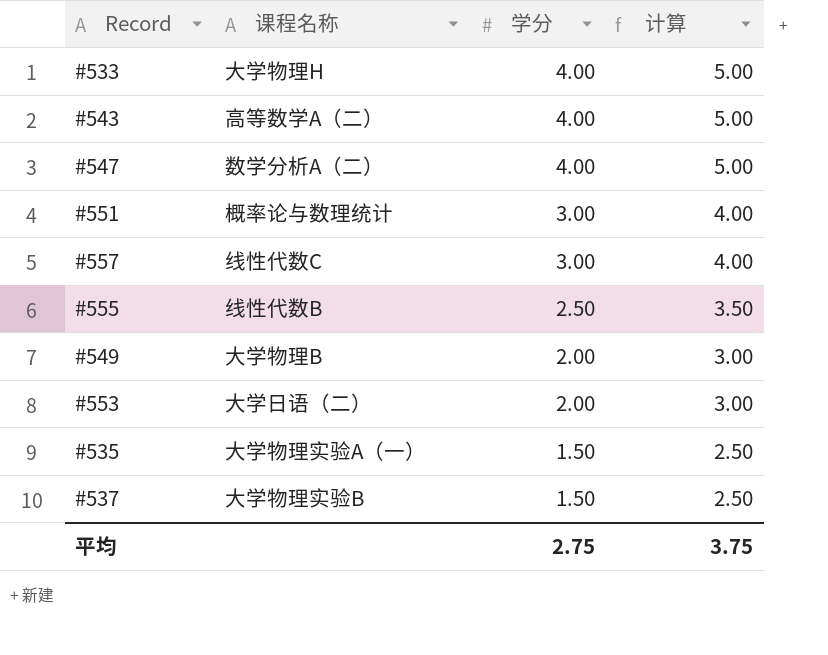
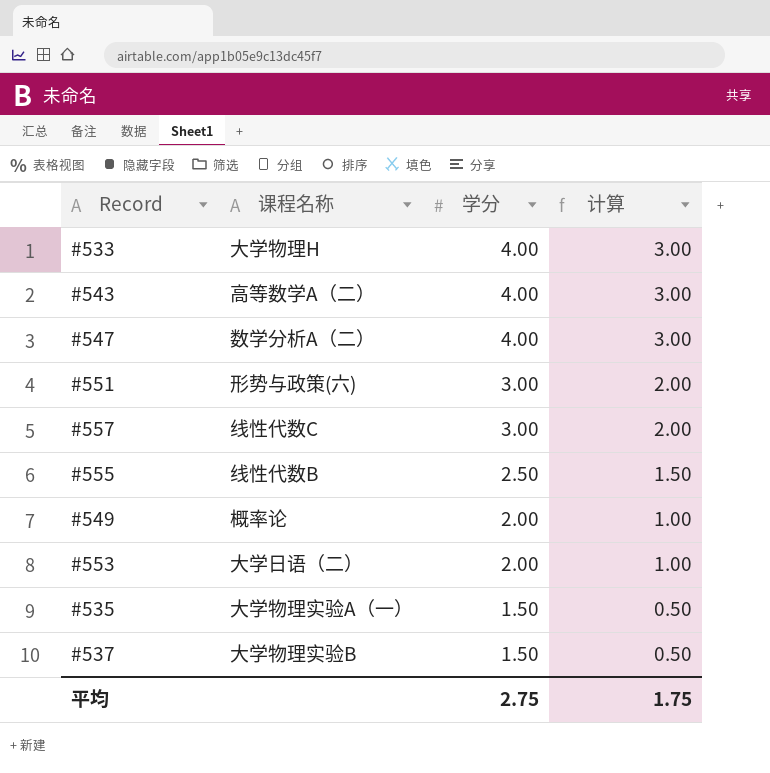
column 计算 | formula: [学分] + 1 -> [学分] - 1
#551 | 课程名称: 概率论与数理统计 -> 形势与政策(六)
#549 | 课程名称: 大学物理B -> 概率论
平均 | 计算: 3.75 -> 1.75

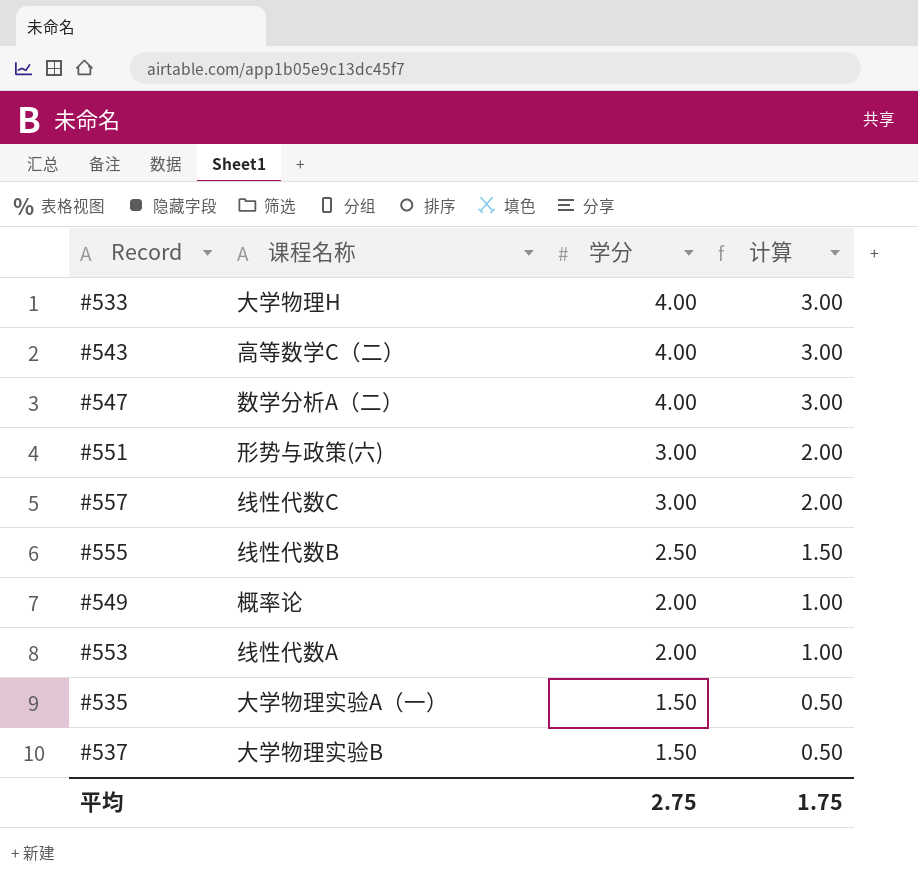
#543 | 课程名称: 高等数学A（二） -> 高等数学C（二）
#553 | 课程名称: 大学日语（二） -> 线性代数A

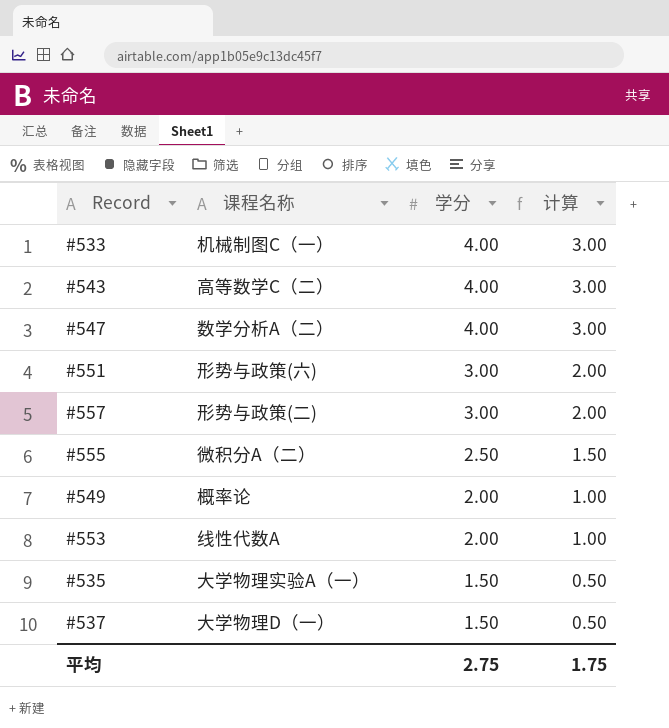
#533 | 课程名称: 大学物理H -> 机械制图C（一）
#557 | 课程名称: 线性代数C -> 形势与政策(二)
#555 | 课程名称: 线性代数B -> 微积分A（二）
#537 | 课程名称: 大学物理实验B -> 大学物理D（一）

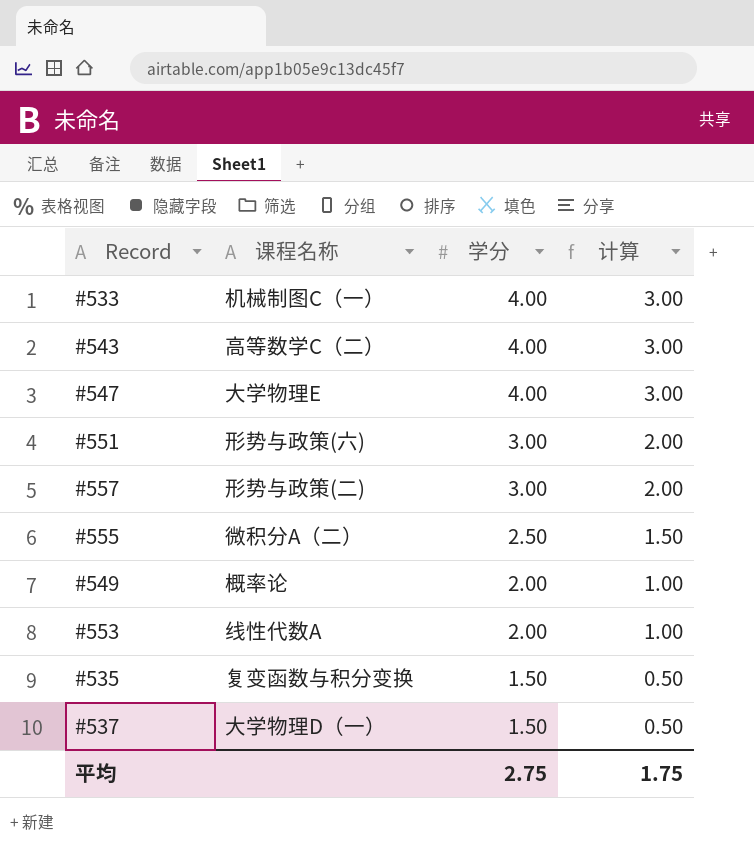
#547 | 课程名称: 数学分析A（二） -> 大学物理E
#535 | 课程名称: 大学物理实验A（一） -> 复变函数与积分变换

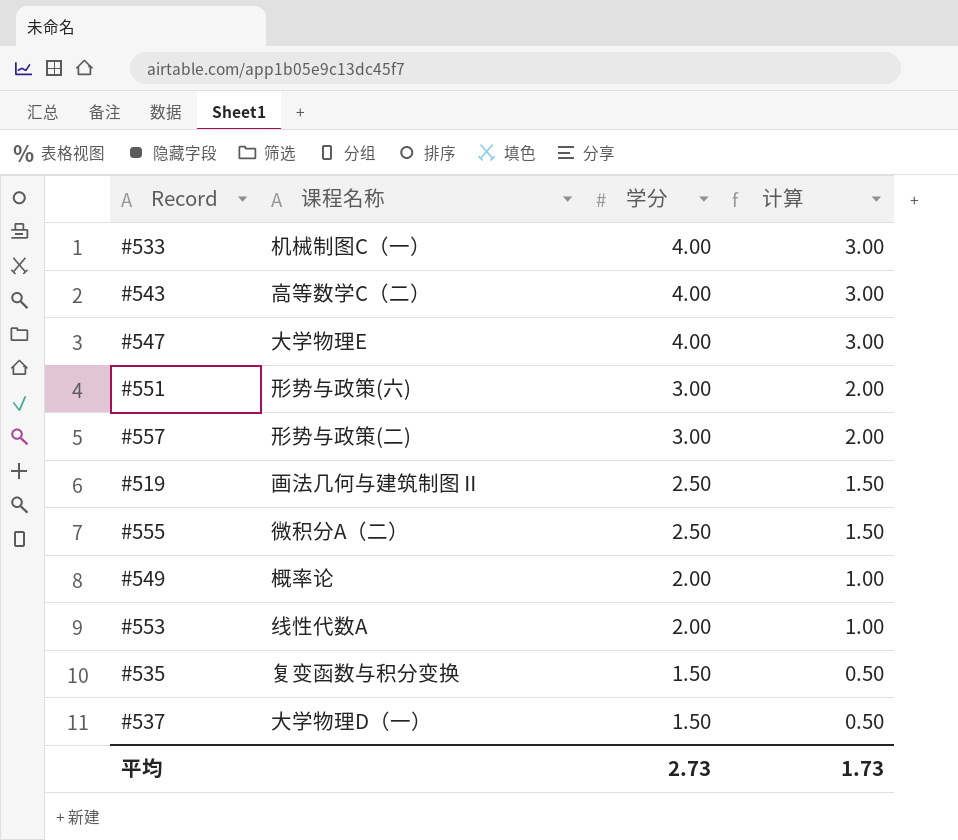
row #519: none -> 画法几何与建筑制图Ⅱ | 2.50 | 1.50
平均 | 学分: 2.75 -> 2.73
平均 | 计算: 1.75 -> 1.73

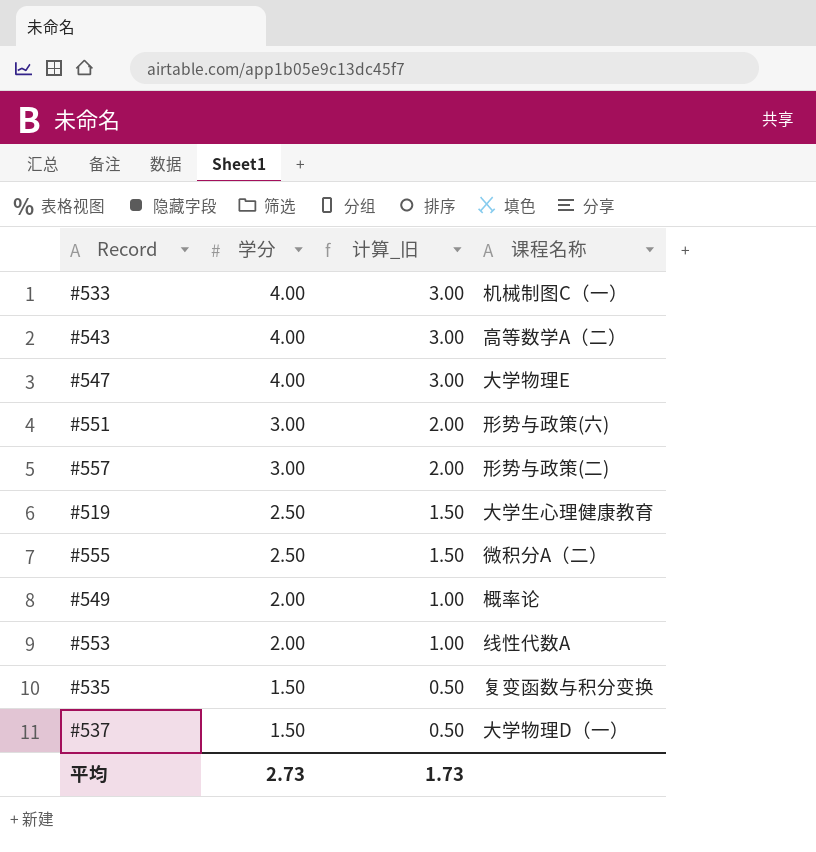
column name: 计算 -> 计算_旧
column 课程名称 | position: 2 -> 4
#543 | 课程名称: 高等数学C（二） -> 高等数学A（二）
#519 | 课程名称: 画法几何与建筑制图Ⅱ -> 大学生心理健康教育

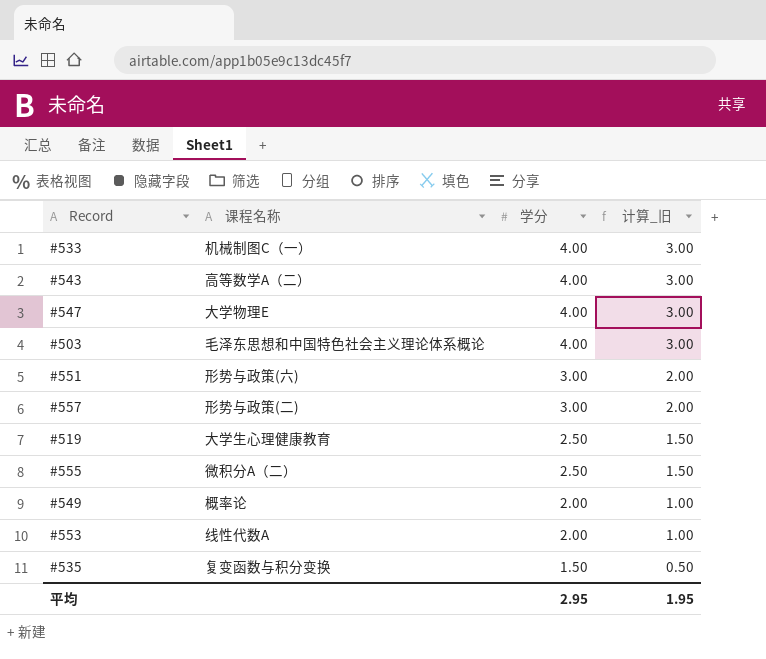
column 课程名称 | position: 4 -> 2
row #537: 1.50 | 0.50 | 大学物理D（一） -> none
row #503: none -> 毛泽东思想和中国特色社会主义理论体系概论 | 4.00 | 3.00
平均 | 学分: 2.73 -> 2.95
平均 | 计算_旧: 1.73 -> 1.95

